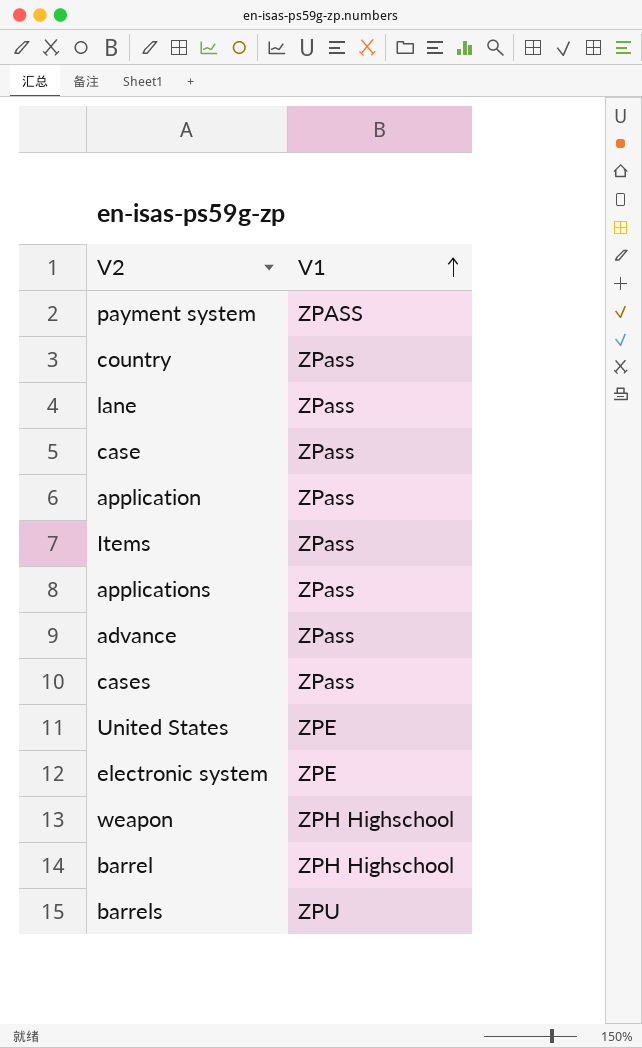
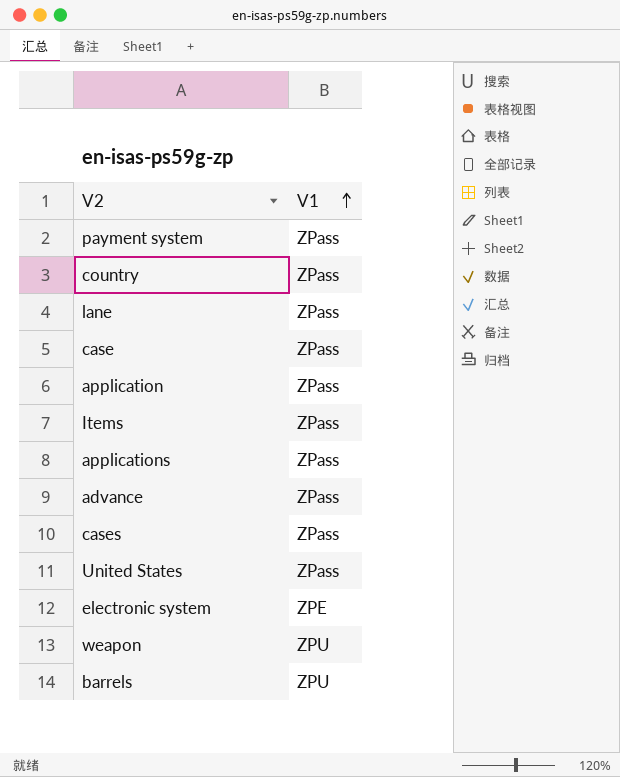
row barrel: ZPH Highschool -> none
payment system | V1: ZPASS -> ZPass
United States | V1: ZPE -> ZPass
weapon | V1: ZPH Highschool -> ZPU

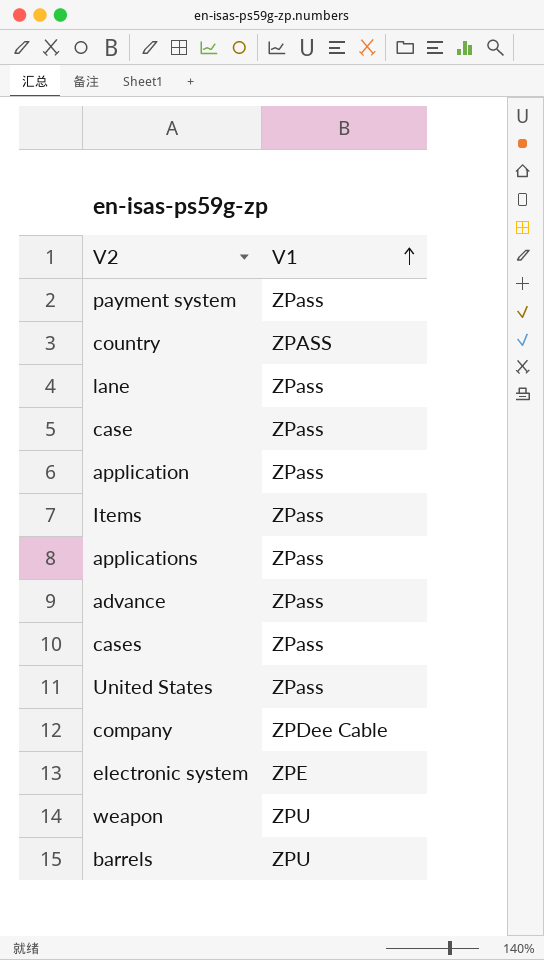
country | V1: ZPass -> ZPASS
row company: none -> ZPDee Cable

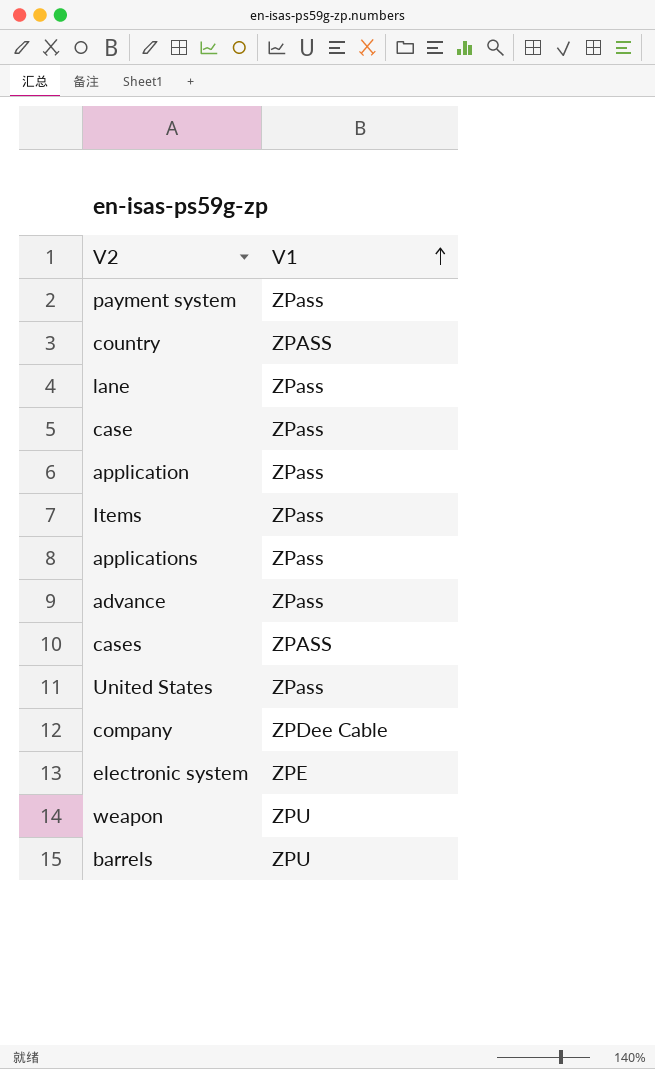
cases | V1: ZPass -> ZPASS

